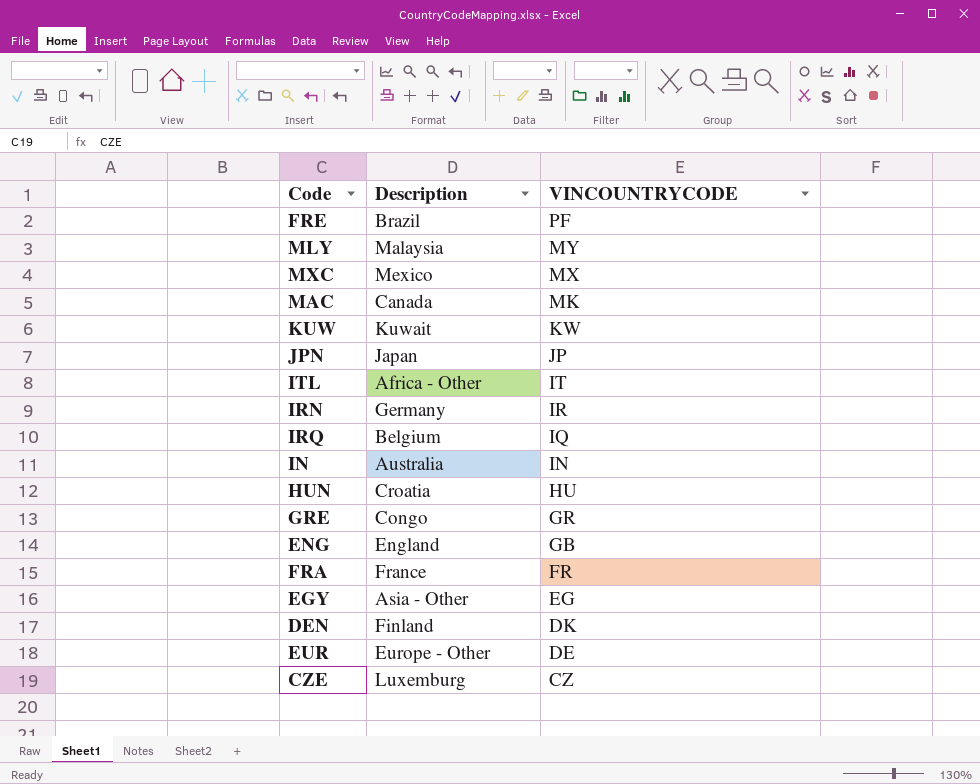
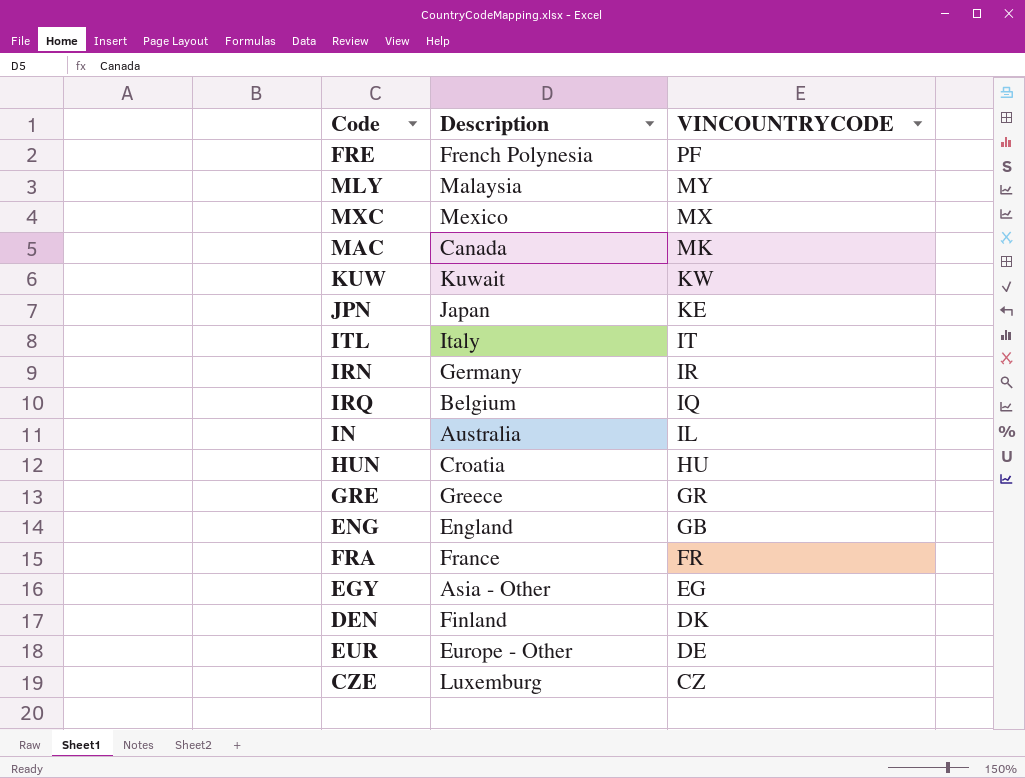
FRE | Description: Brazil -> French Polynesia
JPN | VINCOUNTRYCODE: JP -> KE
ITL | Description: Africa - Other -> Italy
IN | VINCOUNTRYCODE: IN -> IL
GRE | Description: Congo -> Greece

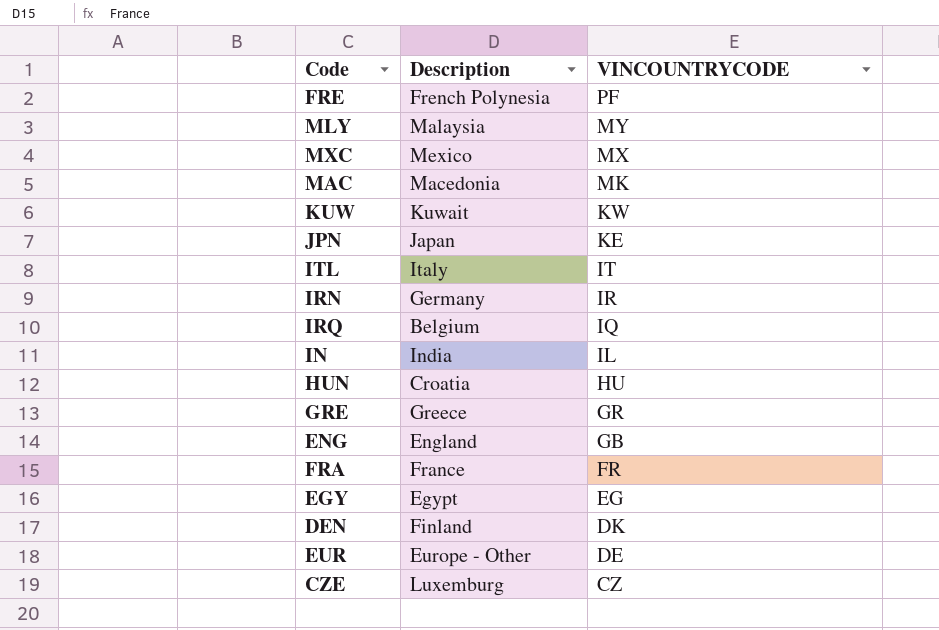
MAC | Description: Canada -> Macedonia
IN | Description: Australia -> India
EGY | Description: Asia - Other -> Egypt

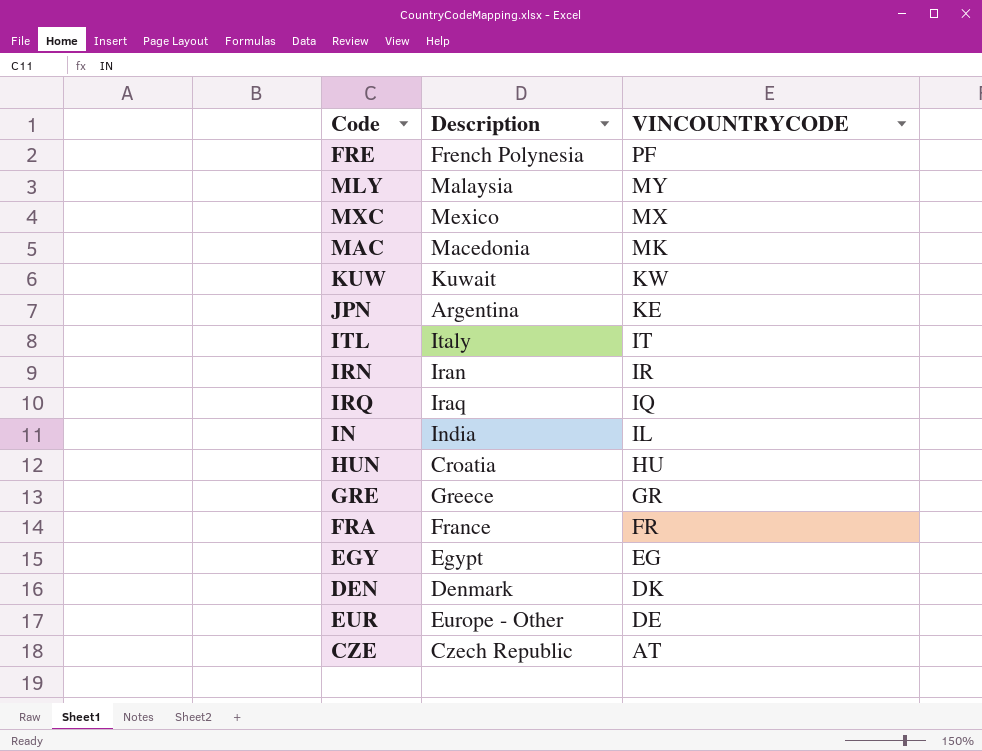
row ENG: England | GB -> none
JPN | Description: Japan -> Argentina
IRN | Description: Germany -> Iran
IRQ | Description: Belgium -> Iraq
DEN | Description: Finland -> Denmark
CZE | Description: Luxemburg -> Czech Republic
CZE | VINCOUNTRYCODE: CZ -> AT

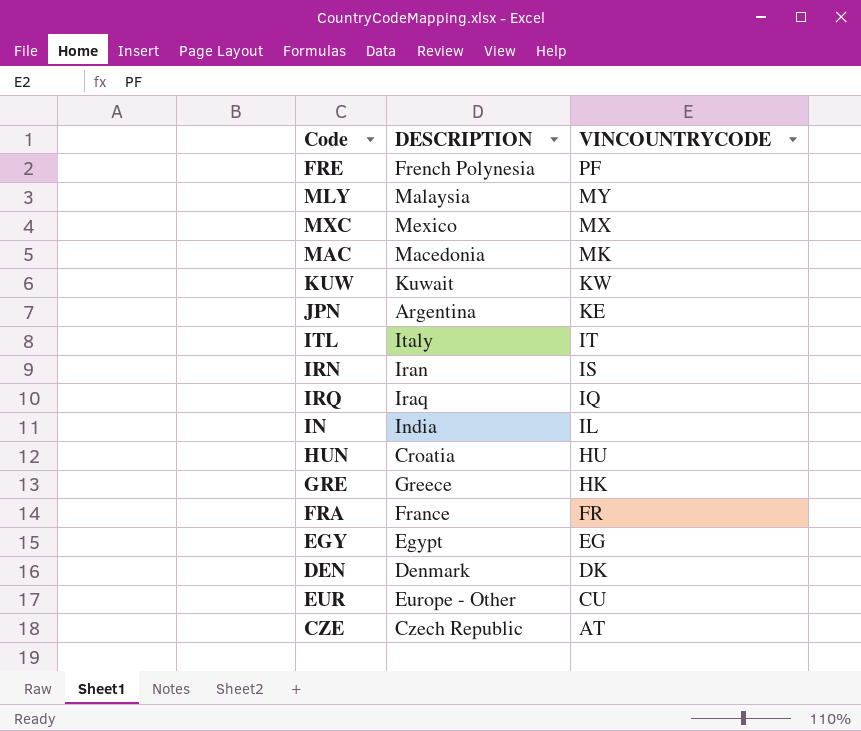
column name: Description -> DESCRIPTION
IRN | VINCOUNTRYCODE: IR -> IS
GRE | VINCOUNTRYCODE: GR -> HK
EUR | VINCOUNTRYCODE: DE -> CU

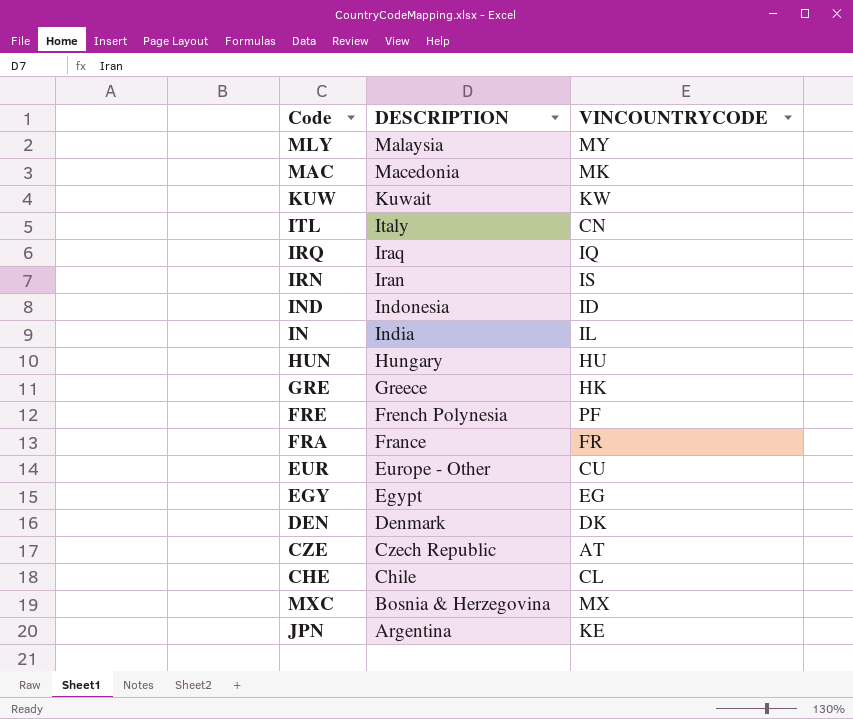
row order: VINCOUNTRYCODE descending -> DESCRIPTION descending
ITL | VINCOUNTRYCODE: IT -> CN
row IND: none -> Indonesia | ID
HUN | DESCRIPTION: Croatia -> Hungary
row CHE: none -> Chile | CL
MXC | DESCRIPTION: Mexico -> Bosnia & Herzegovina

